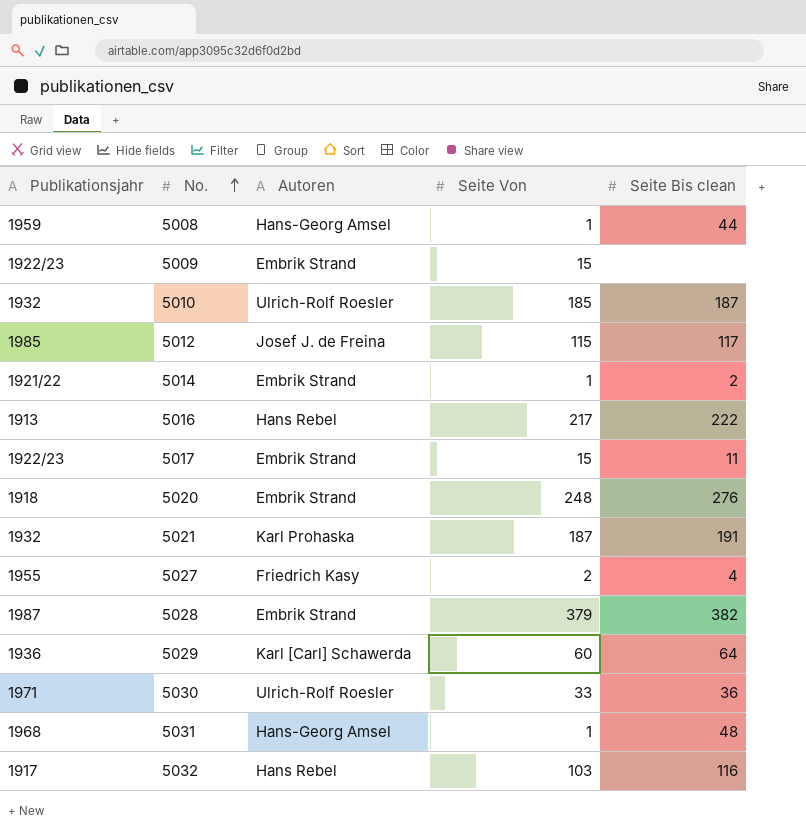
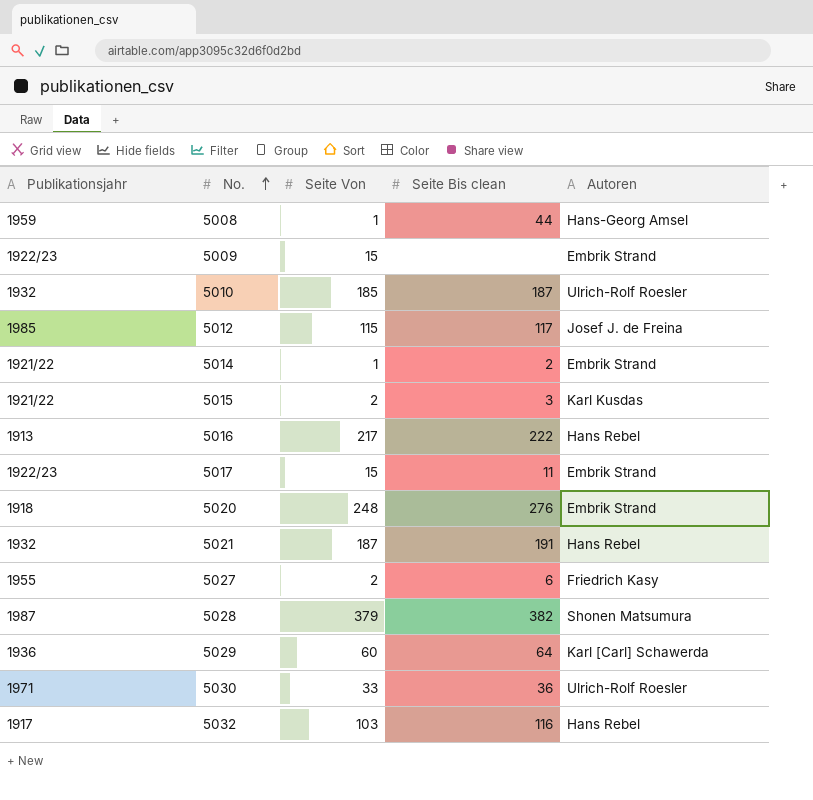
column Autoren | position: 3 -> 5
row 5031: 1968 | Hans-Georg Amsel | 1 | 48 -> none
row 5015: none -> 1921/22 | 2 | 3 | Karl Kusdas
5021 | Autoren: Karl Prohaska -> Hans Rebel
5027 | Seite Bis clean: 4 -> 6
5028 | Autoren: Embrik Strand -> Shonen Matsumura

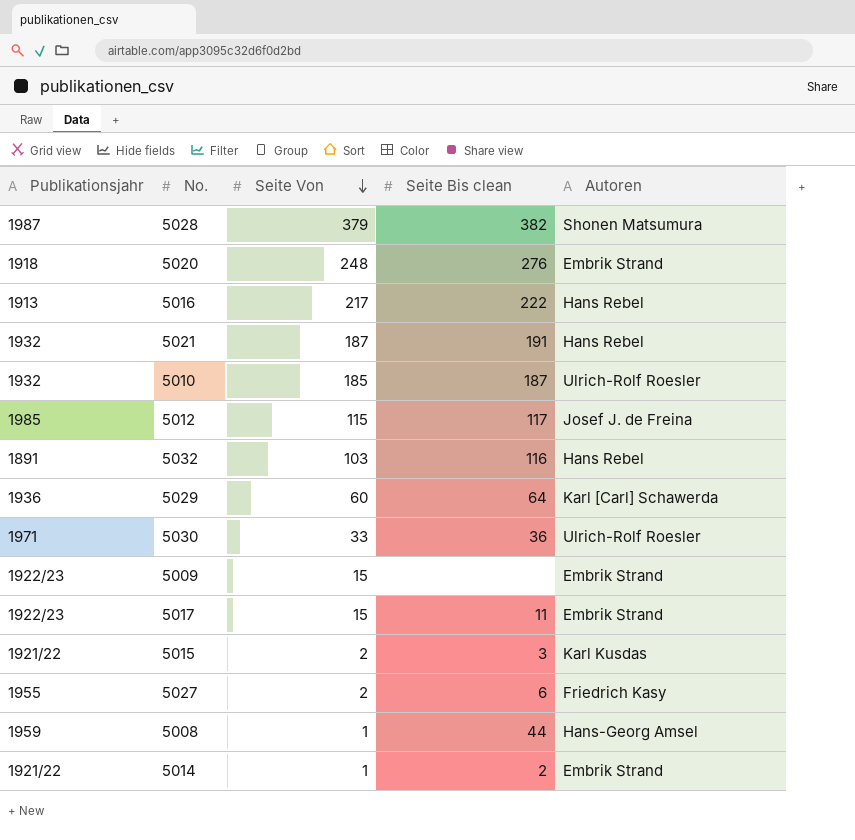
row order: No. ascending -> Seite Von descending
5032 | Publikationsjahr: 1917 -> 1891

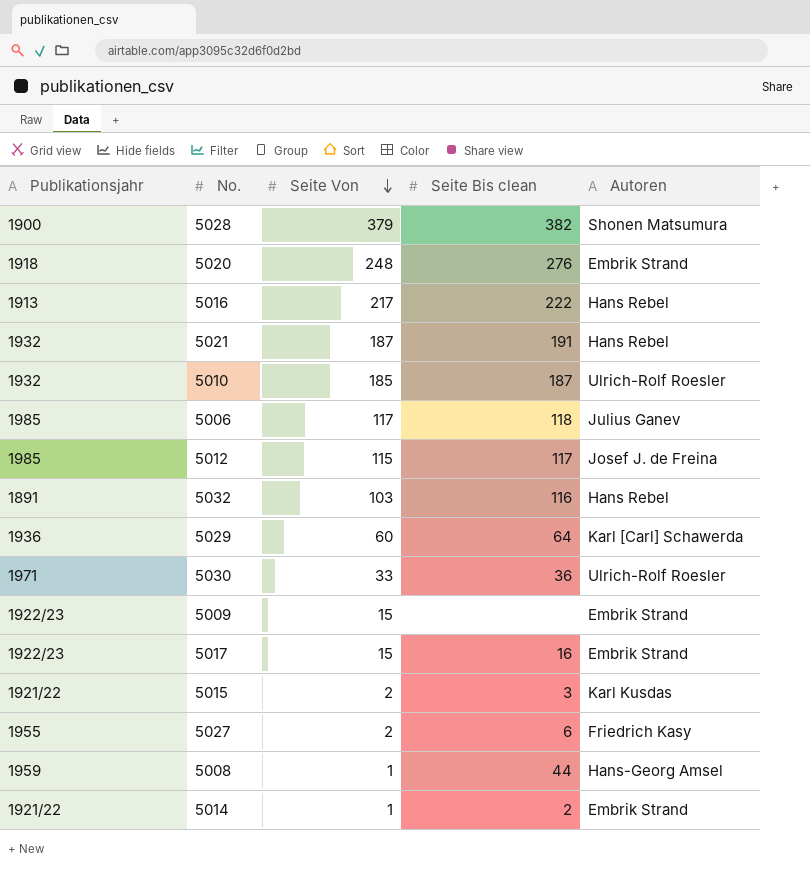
5028 | Publikationsjahr: 1987 -> 1900
row 5006: none -> 1985 | 117 | 118 | Julius Ganev
5017 | Seite Bis clean: 11 -> 16

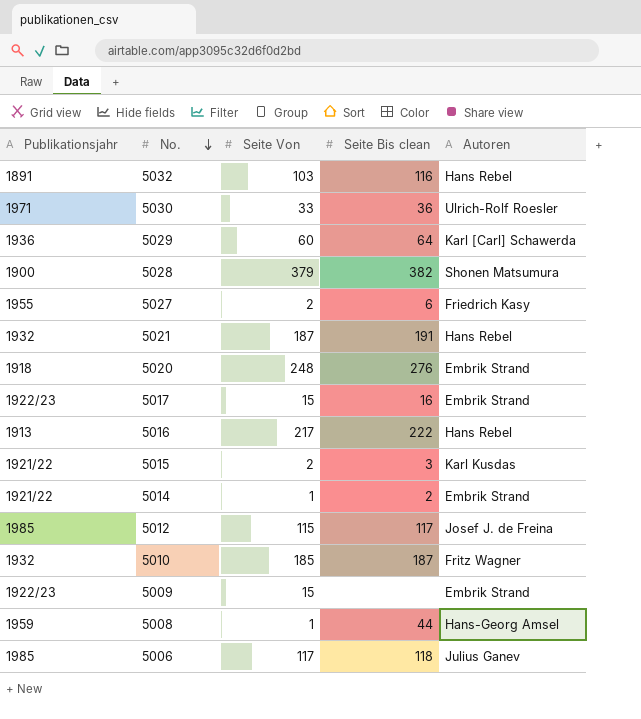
row order: Seite Von descending -> No. descending
5010 | Autoren: Ulrich-Rolf Roesler -> Fritz Wagner

